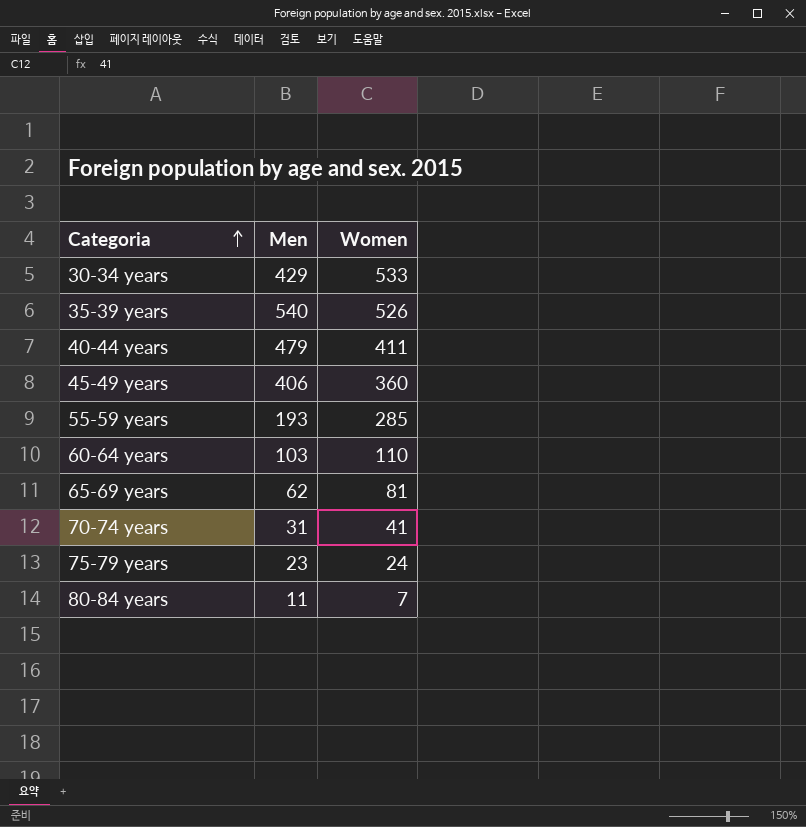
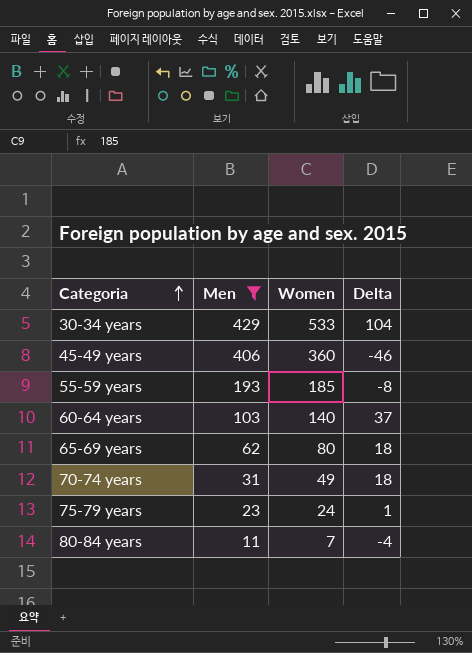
filter: none -> Men <= 429
column Delta | formula: none -> [Women] - [Men]
55-59 years | Women: 285 -> 185
60-64 years | Women: 110 -> 140
65-69 years | Women: 81 -> 80
70-74 years | Women: 41 -> 49

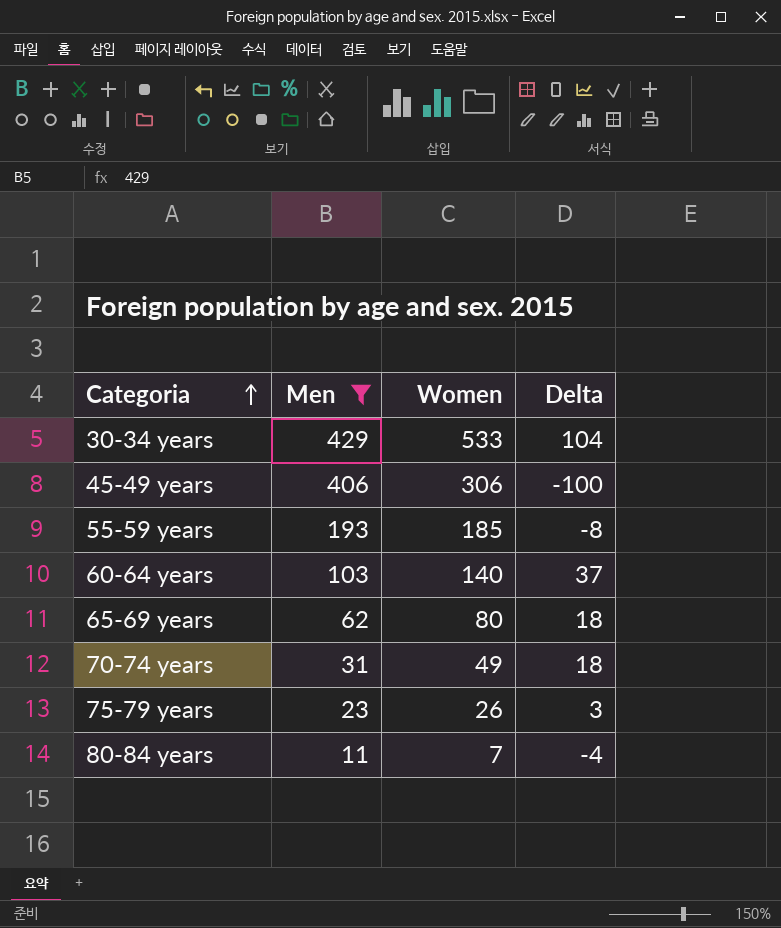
45-49 years | Women: 360 -> 306
45-49 years | Delta: -46 -> -100
75-79 years | Women: 24 -> 26
75-79 years | Delta: 1 -> 3

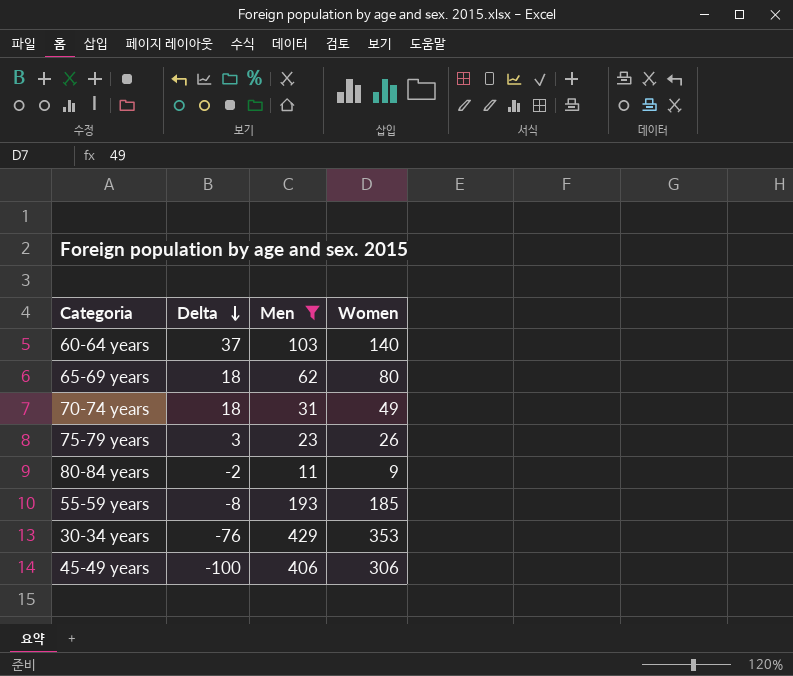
row order: Categoria ascending -> Delta descending
column Delta | position: 4 -> 2
80-84 years | Delta: -4 -> -2
80-84 years | Women: 7 -> 9
30-34 years | Delta: 104 -> -76
30-34 years | Women: 533 -> 353

